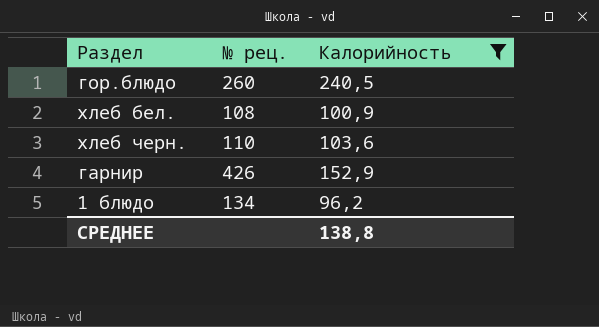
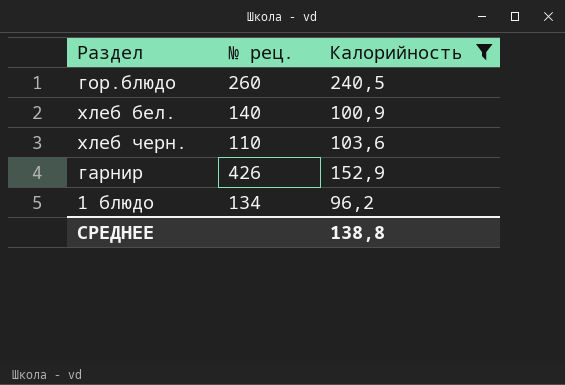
хлеб бел. | № рец.: 108 -> 140

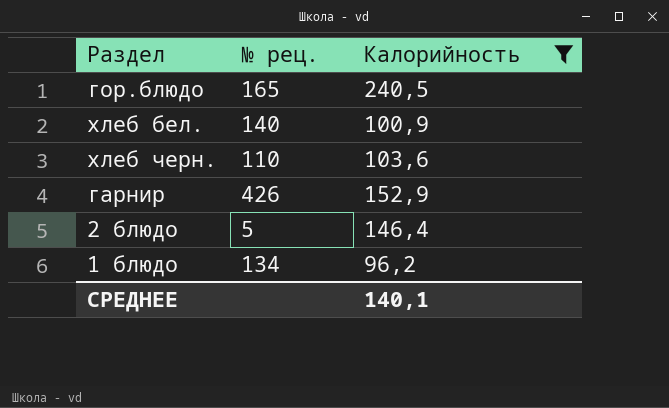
гор.блюдо | № рец.: 260 -> 165
row 2 блюдо: none -> 5 | 146,4
СРЕДНЕЕ | Калорийность: 138,8 -> 140,1

